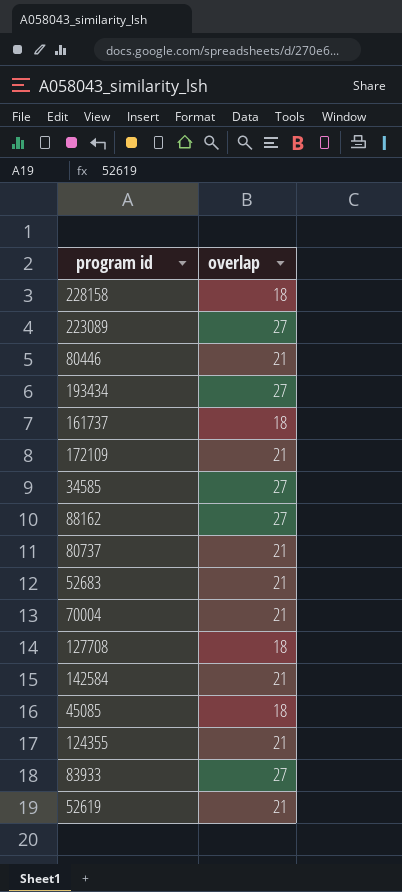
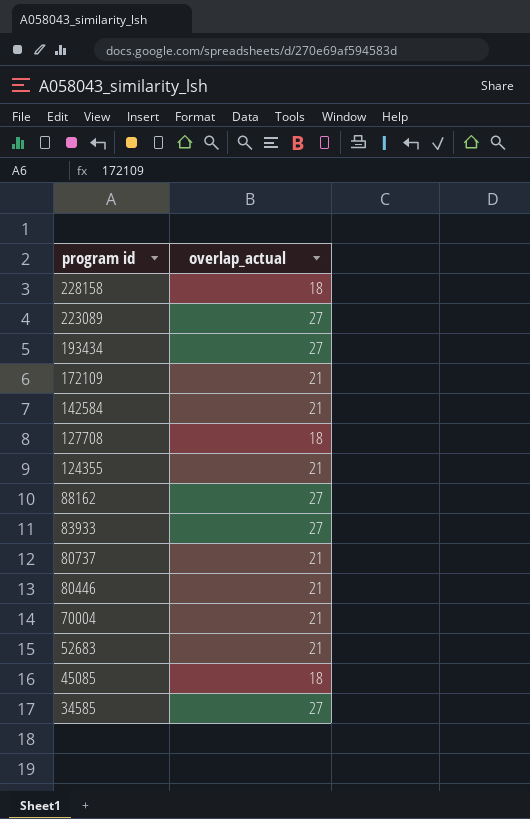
row order: none -> program id descending
column name: overlap -> overlap_actual
row 161737: 18 -> none
row 52619: 21 -> none

